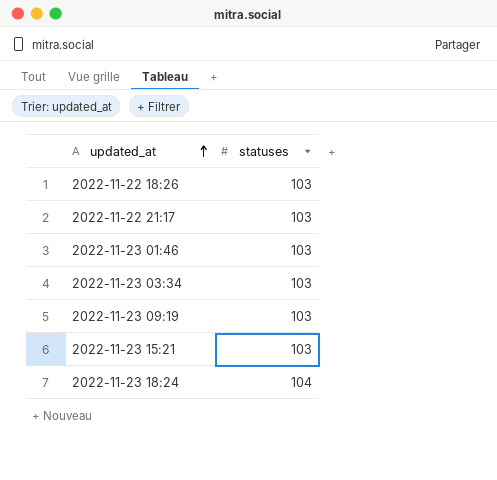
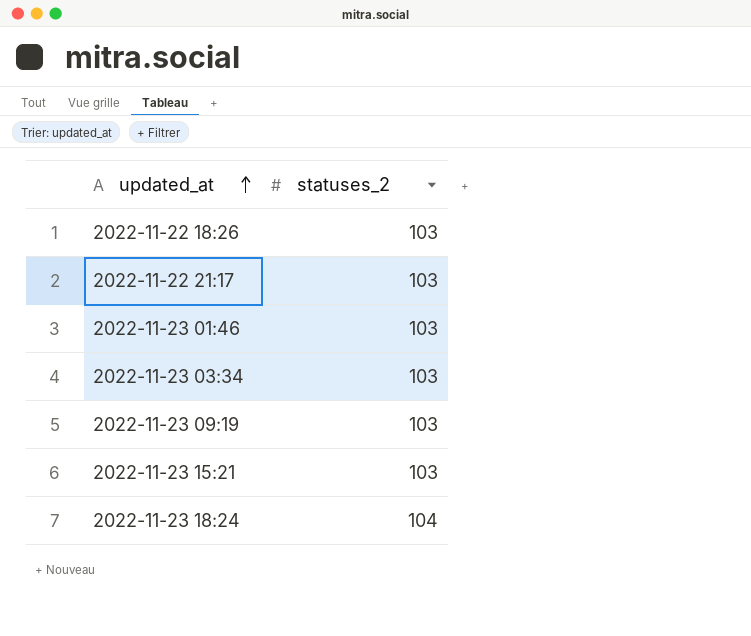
column name: statuses -> statuses_2

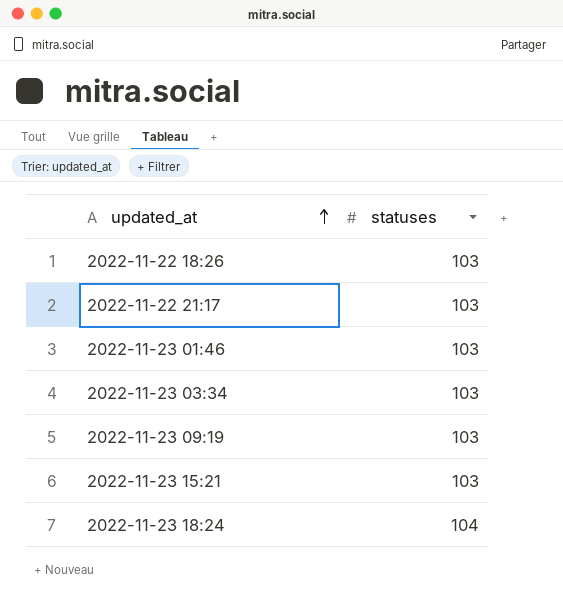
column name: statuses_2 -> statuses

